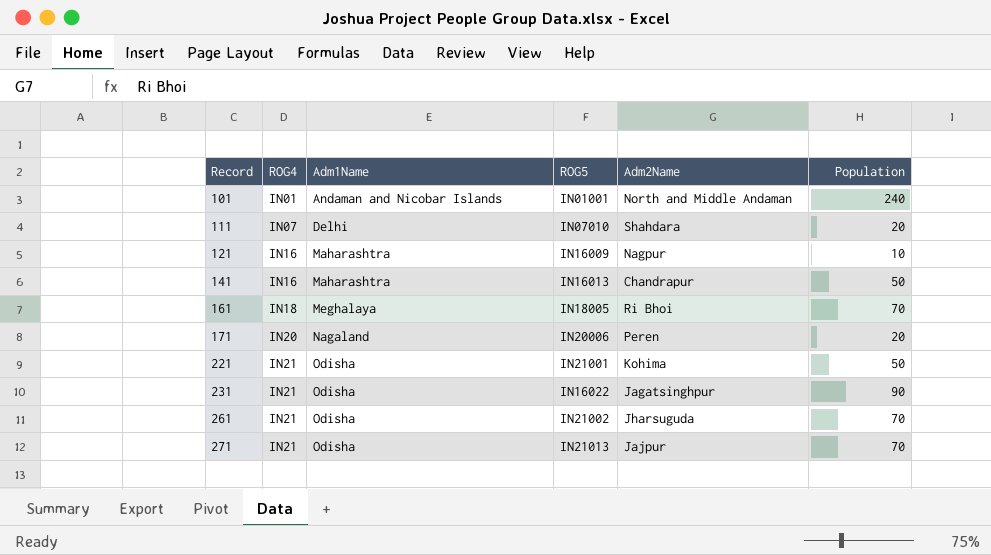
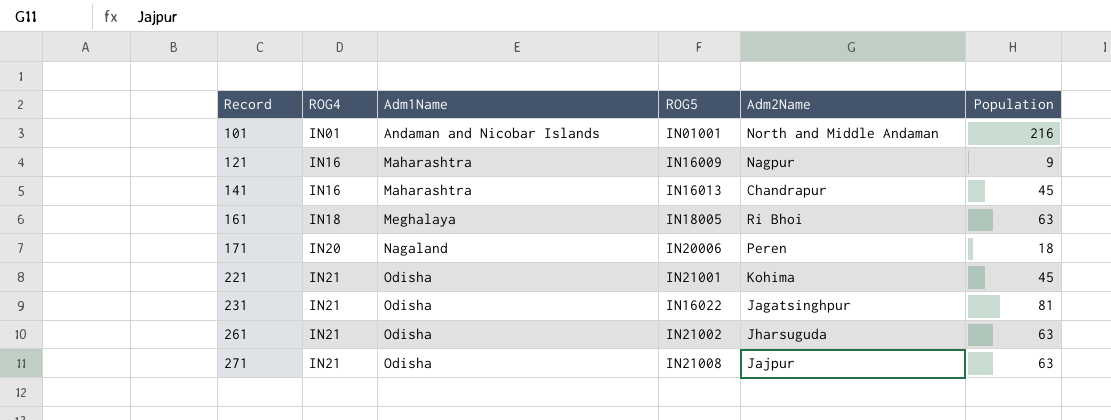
row 111: IN07 | Delhi | IN07010 | Shahdara | 20 -> none
101 | Population: 240 -> 216
121 | Population: 10 -> 9
141 | Population: 50 -> 45
161 | Population: 70 -> 63
171 | Population: 20 -> 18
221 | Population: 50 -> 45
231 | Population: 90 -> 81
261 | Population: 70 -> 63
271 | ROG5: IN21013 -> IN21008
271 | Population: 70 -> 63

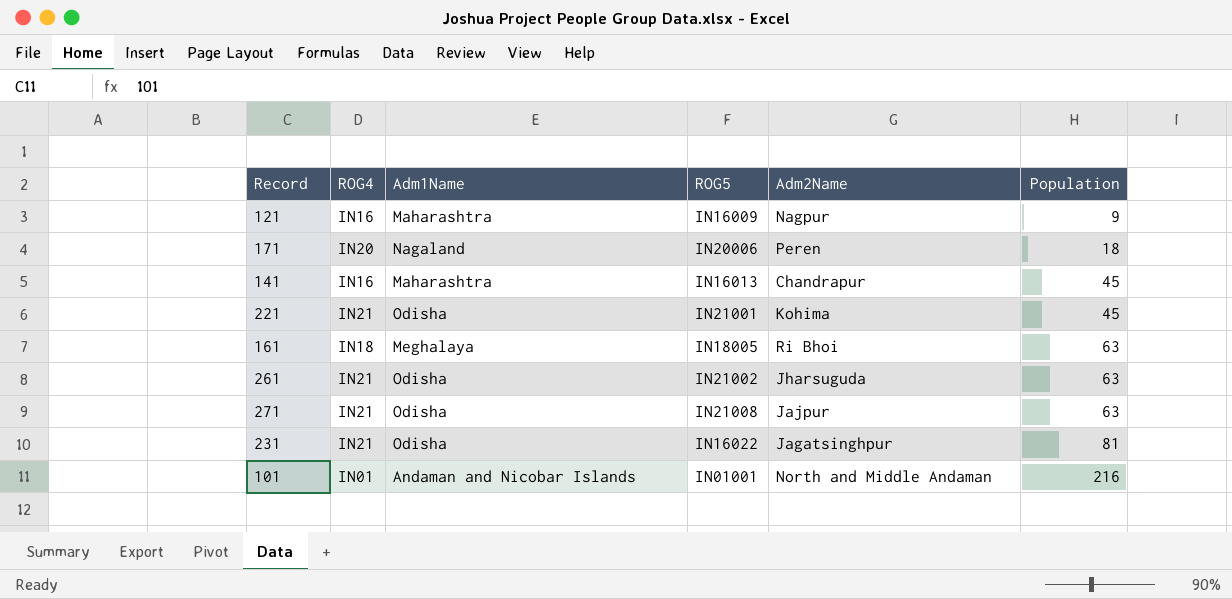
row order: Record ascending -> Population ascending

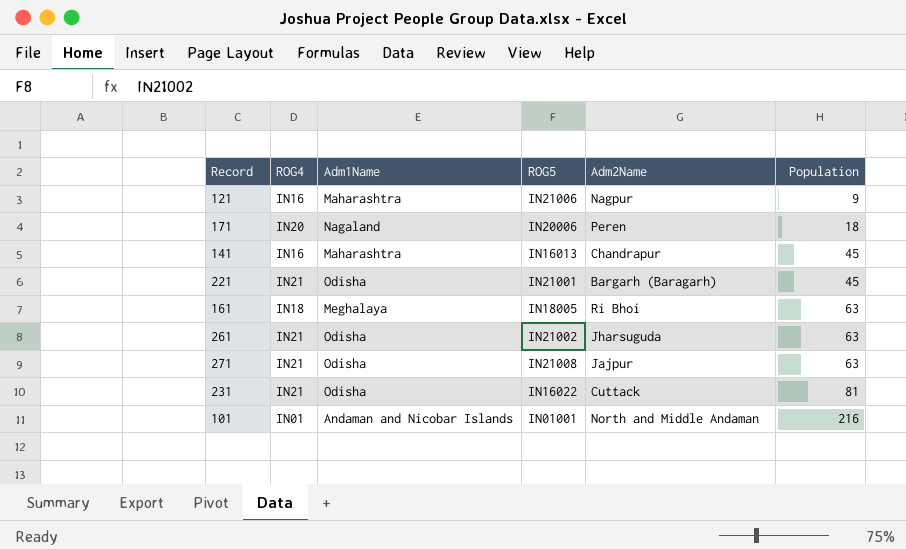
121 | ROG5: IN16009 -> IN21006
221 | Adm2Name: Kohima -> Bargarh (Baragarh)
231 | Adm2Name: Jagatsinghpur -> Cuttack

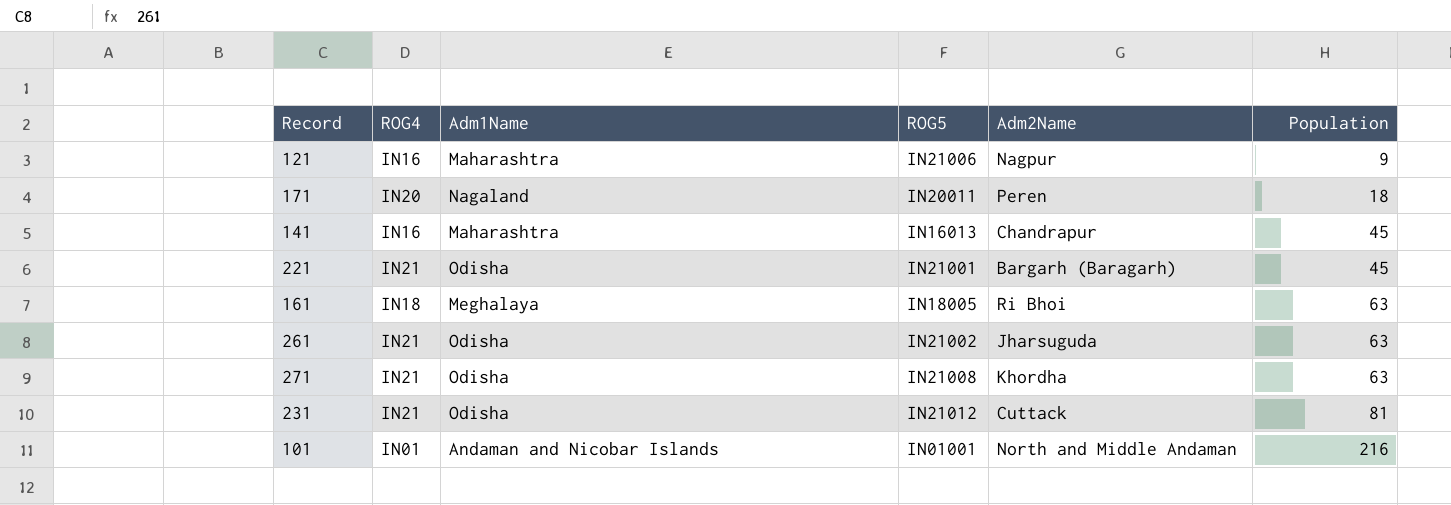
171 | ROG5: IN20006 -> IN20011
271 | Adm2Name: Jajpur -> Khordha
231 | ROG5: IN16022 -> IN21012

